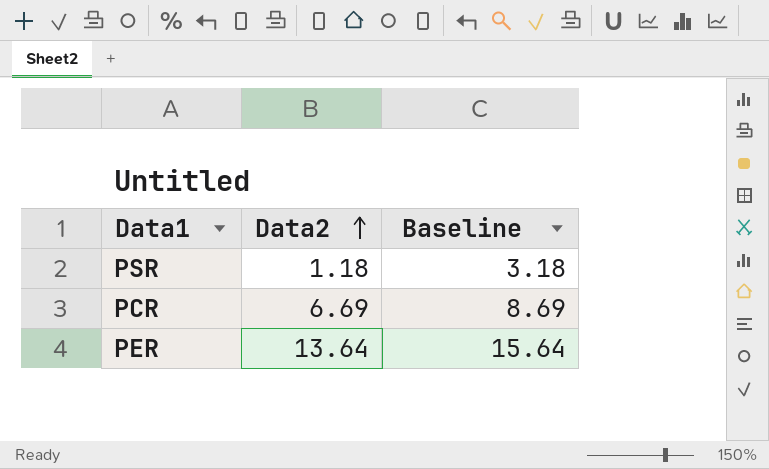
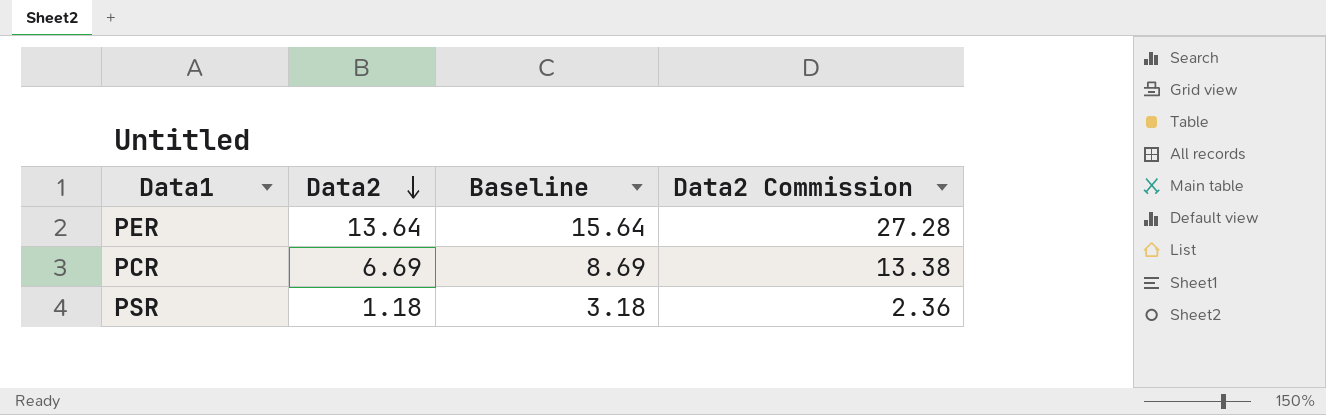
row order: Data2 ascending -> Data2 descending
column Data2 Commission | formula: none -> [Data2] * 2

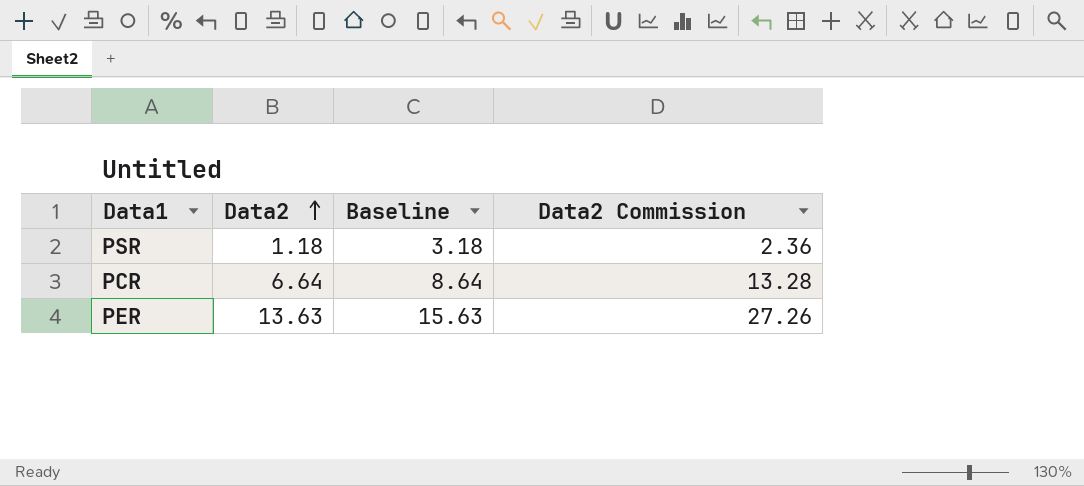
row order: Data2 descending -> Data2 ascending
PCR | Data2: 6.69 -> 6.64
PCR | Baseline: 8.69 -> 8.64
PCR | Data2 Commission: 13.38 -> 13.28
PER | Data2: 13.64 -> 13.63
PER | Baseline: 15.64 -> 15.63
PER | Data2 Commission: 27.28 -> 27.26

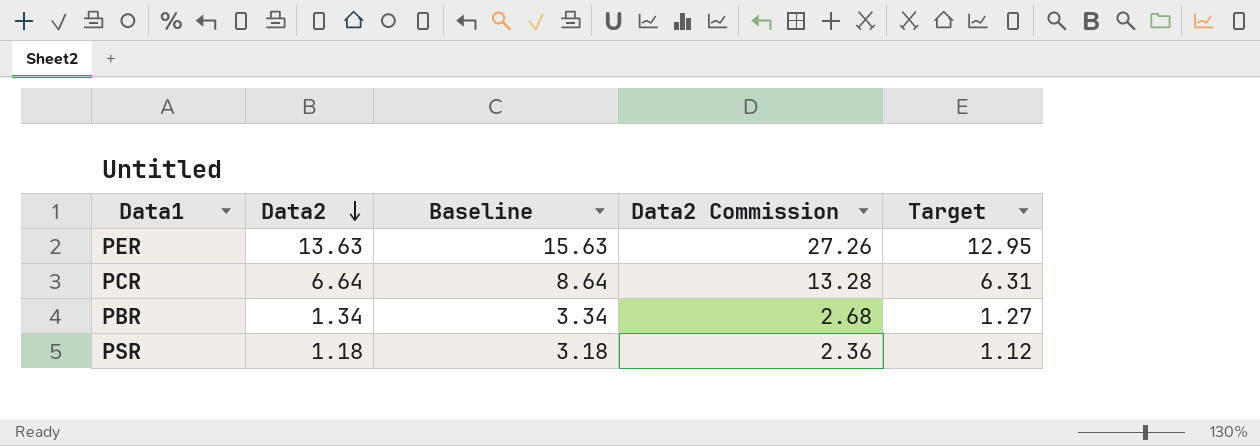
row order: Data2 ascending -> Data2 descending
column Target | formula: none -> [Data2] * 0.95
row PBR: none -> 1.34 | 3.34 | 2.68 | 1.27

